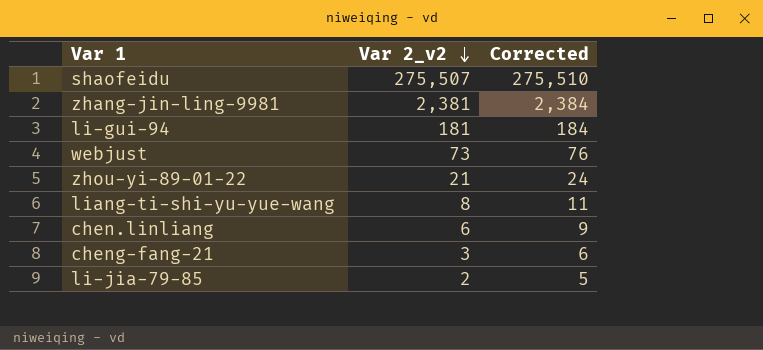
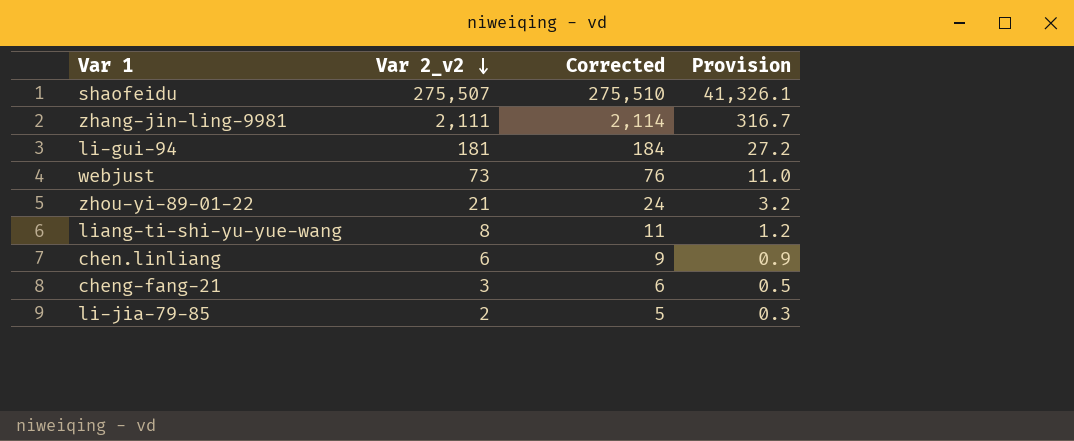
column Provision | formula: none -> [Var 2_v2] * 0.15
zhang-jin-ling-9981 | Var 2_v2: 2,381 -> 2,111
zhang-jin-ling-9981 | Corrected: 2,384 -> 2,114

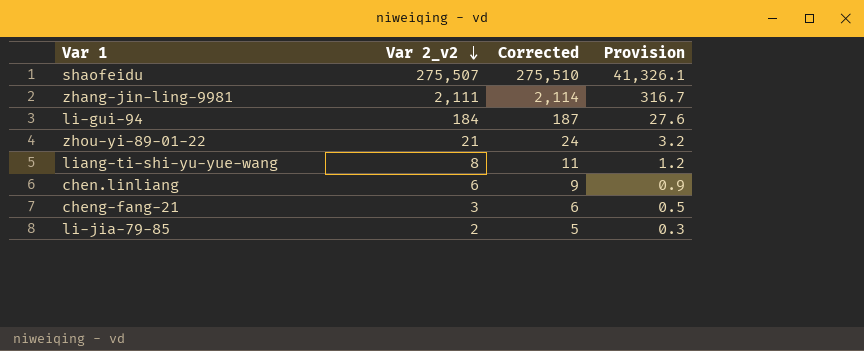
row webjust: 73 | 76 | 11.0 -> none
li-gui-94 | Var 2_v2: 181 -> 184
li-gui-94 | Corrected: 184 -> 187
li-gui-94 | Provision: 27.2 -> 27.6

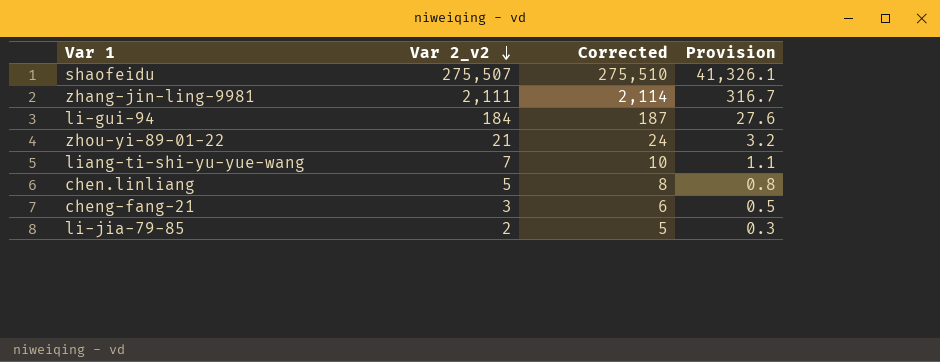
liang-ti-shi-yu-yue-wang | Var 2_v2: 8 -> 7
liang-ti-shi-yu-yue-wang | Corrected: 11 -> 10
liang-ti-shi-yu-yue-wang | Provision: 1.2 -> 1.1
chen.linliang | Var 2_v2: 6 -> 5
chen.linliang | Corrected: 9 -> 8
chen.linliang | Provision: 0.9 -> 0.8

